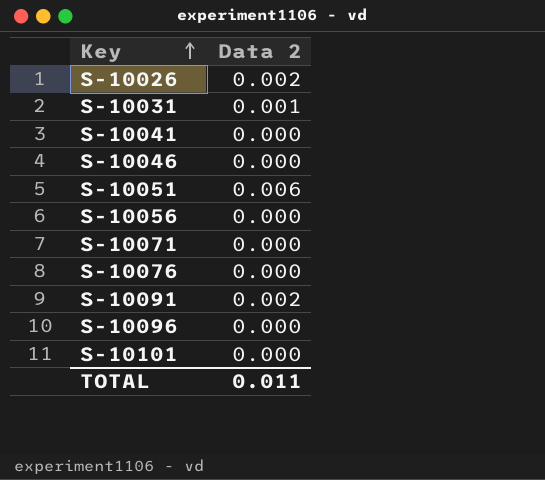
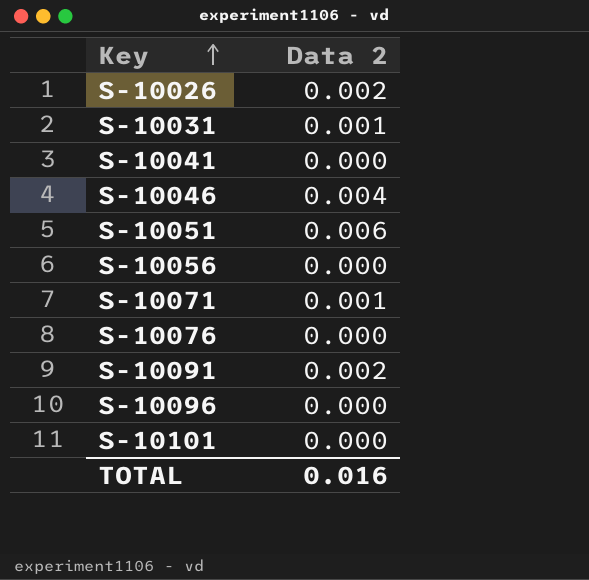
S-10046 | Data 2: 0.000 -> 0.004
S-10071 | Data 2: 0.000 -> 0.001
TOTAL | Data 2: 0.011 -> 0.016

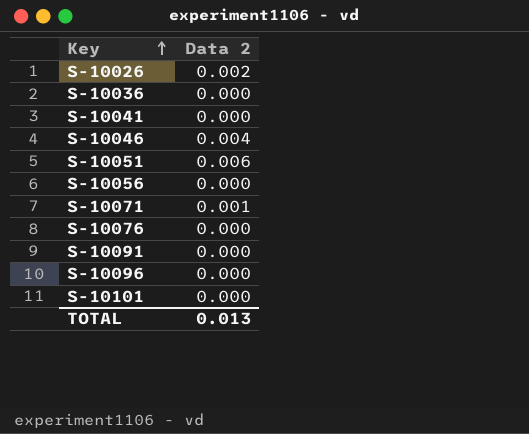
row S-10031: 0.001 -> none
row S-10036: none -> 0.000
S-10091 | Data 2: 0.002 -> 0.000
TOTAL | Data 2: 0.016 -> 0.013

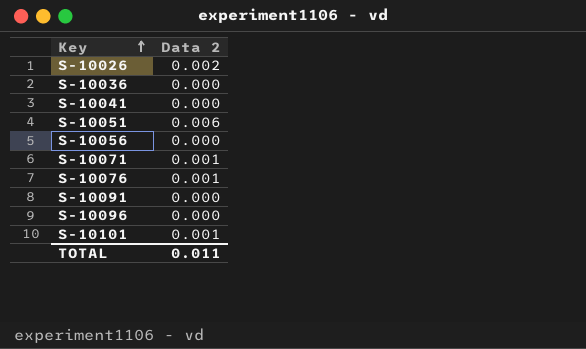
row S-10046: 0.004 -> none
S-10076 | Data 2: 0.000 -> 0.001
S-10101 | Data 2: 0.000 -> 0.001
TOTAL | Data 2: 0.013 -> 0.011

